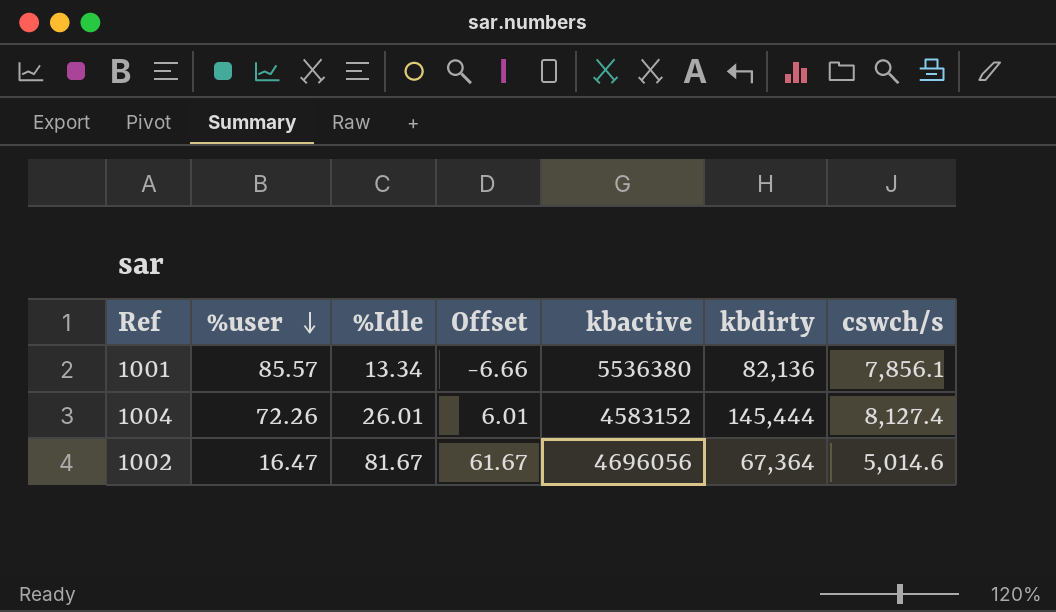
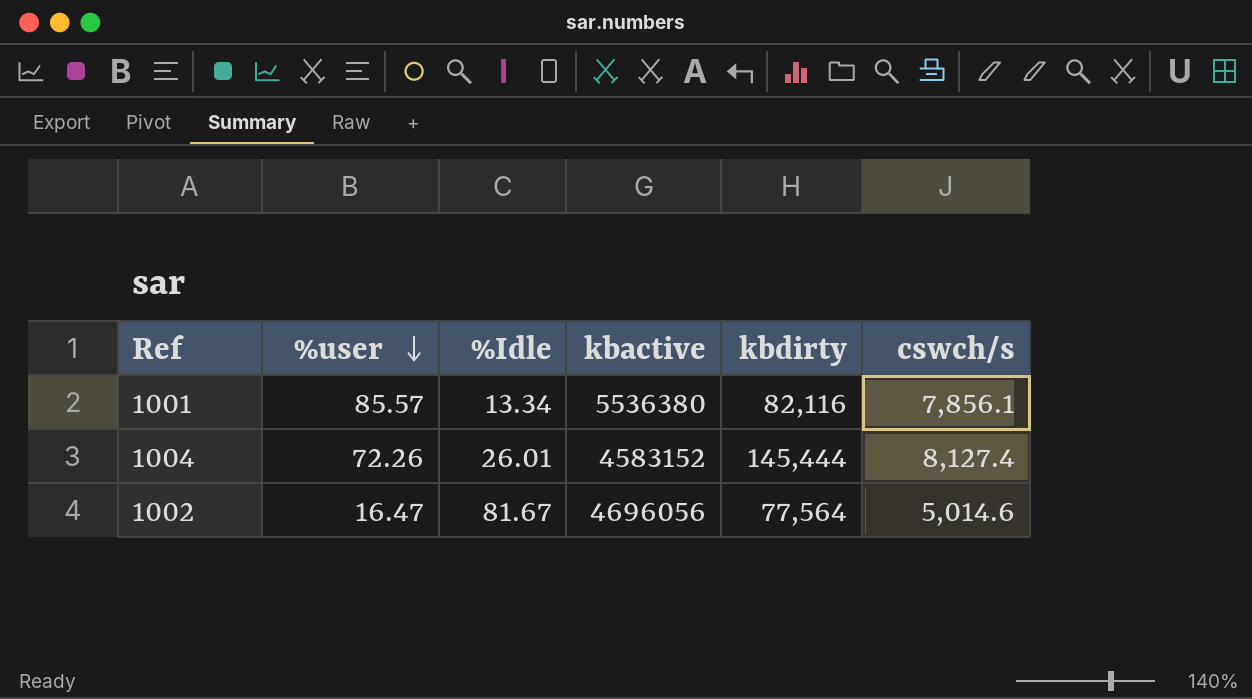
column Offset | formula: [%Idle] - 20 -> none
1001 | kbdirty: 82,136 -> 82,116
1002 | kbdirty: 67,364 -> 77,564

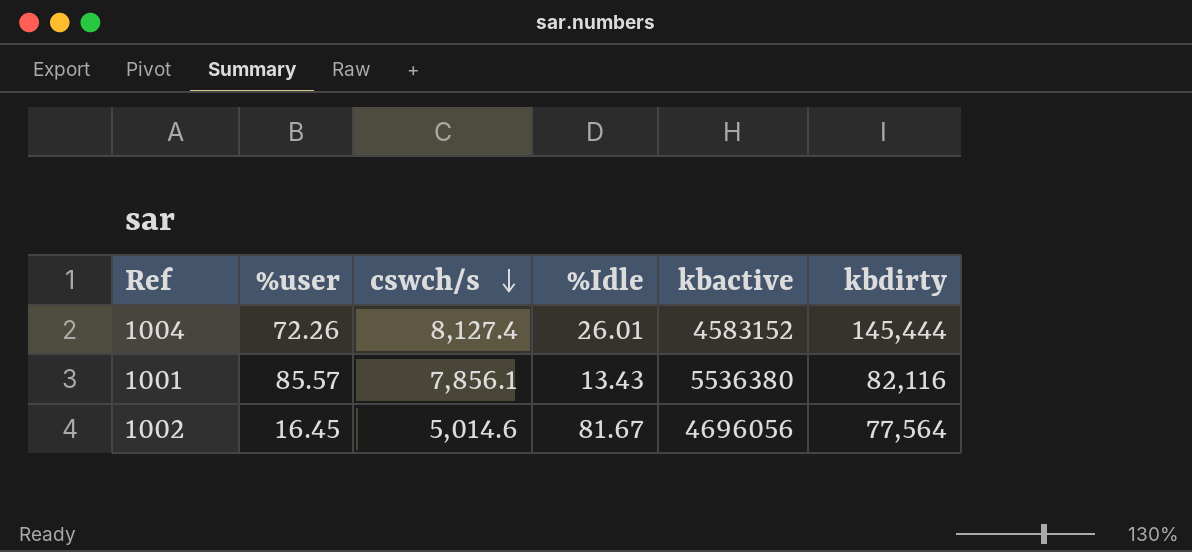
row order: %user descending -> cswch/s descending
column cswch/s | position: 6 -> 3
1001 | %Idle: 13.34 -> 13.43
1002 | %user: 16.47 -> 16.45

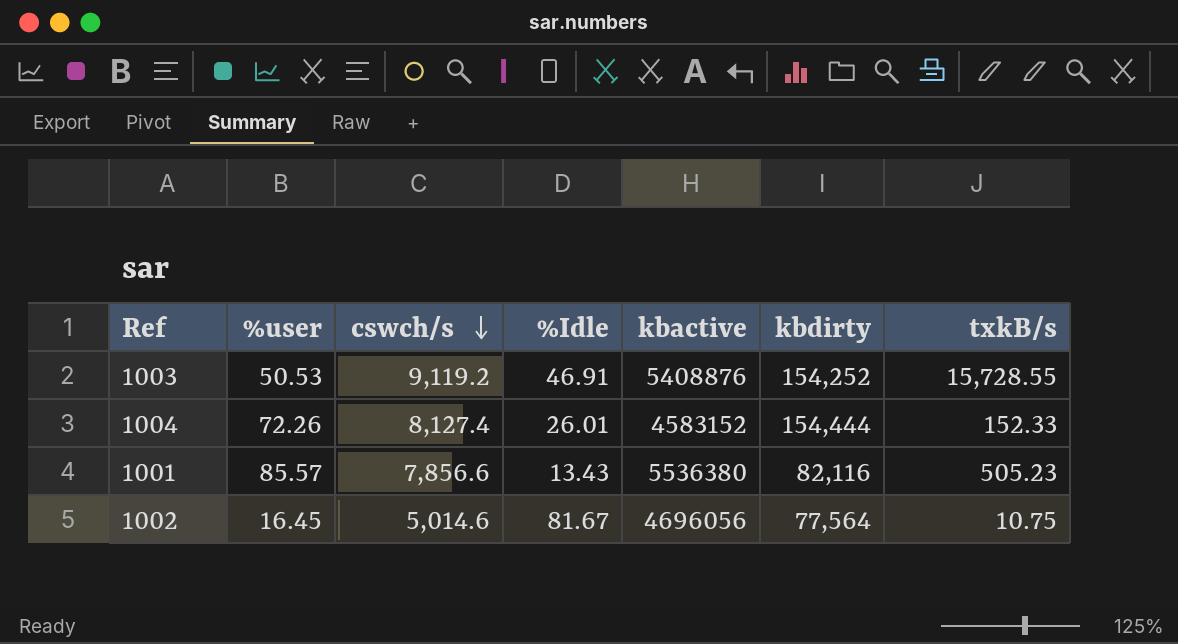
column txkB/s | position: none -> 7
row 1003: none -> 50.53 | 9,119.2 | 46.91 | 5408876 | 154,252 | 15,728.55
1004 | kbdirty: 145,444 -> 154,444
1001 | cswch/s: 7,856.1 -> 7,856.6

